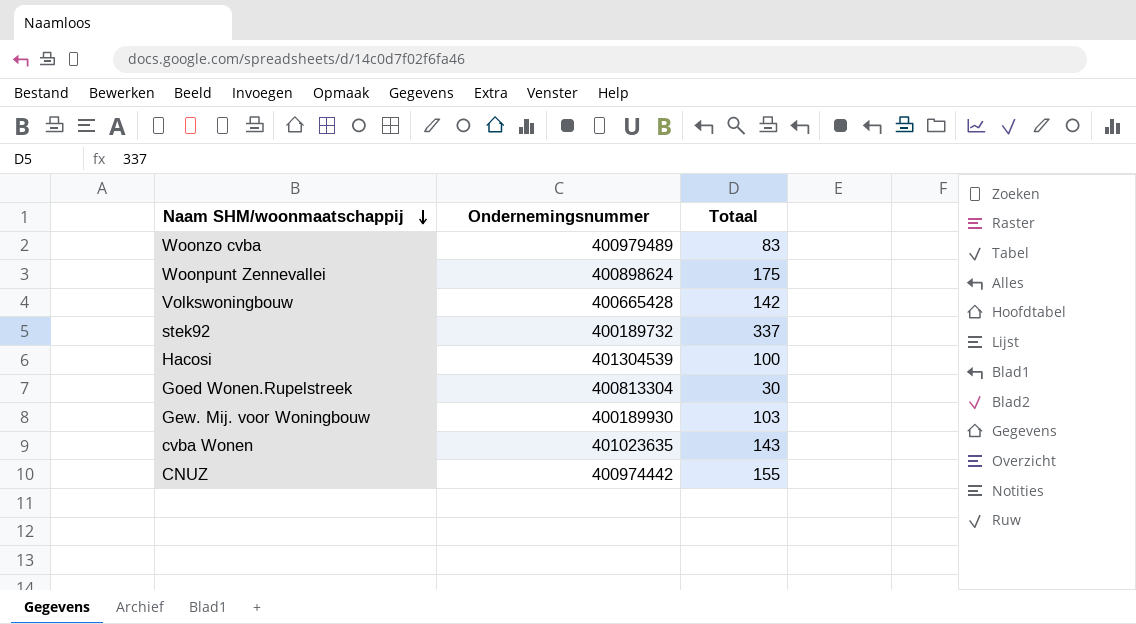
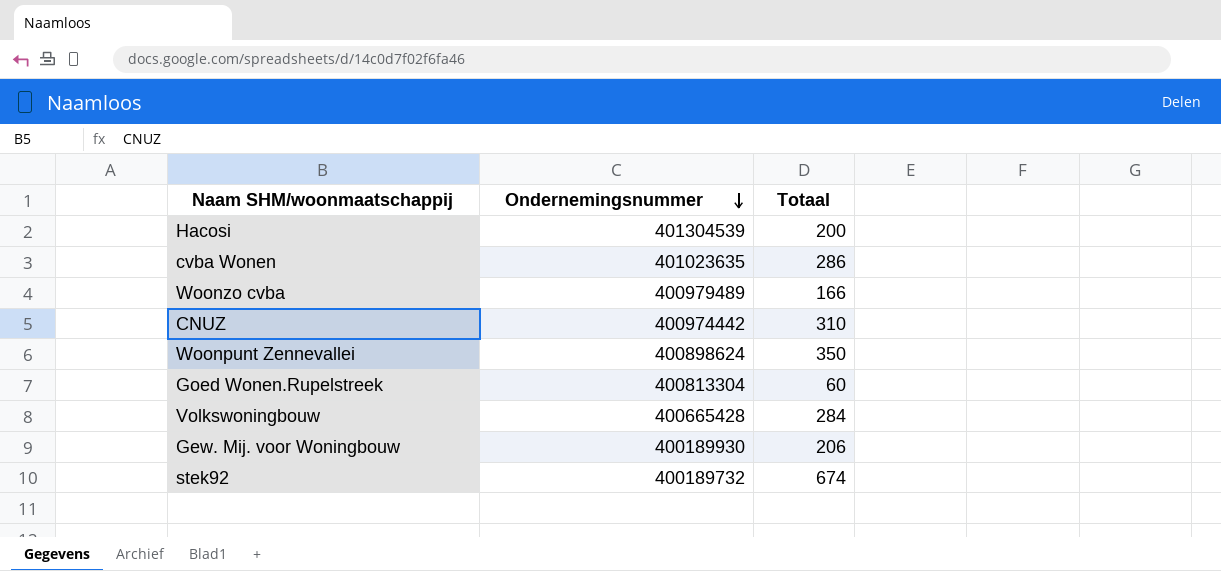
row order: Naam SHM/woonmaatschappij descending -> Ondernemingsnummer descending
Hacosi | Totaal: 100 -> 200
cvba Wonen | Totaal: 143 -> 286
Woonzo cvba | Totaal: 83 -> 166
CNUZ | Totaal: 155 -> 310
Woonpunt Zennevallei | Totaal: 175 -> 350
Goed Wonen.Rupelstreek | Totaal: 30 -> 60
Volkswoningbouw | Totaal: 142 -> 284
Gew. Mij. voor Woningbouw | Totaal: 103 -> 206
stek92 | Totaal: 337 -> 674

